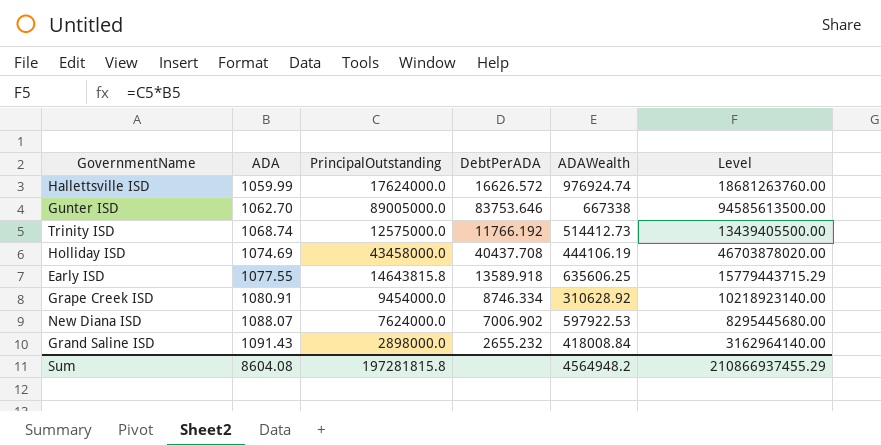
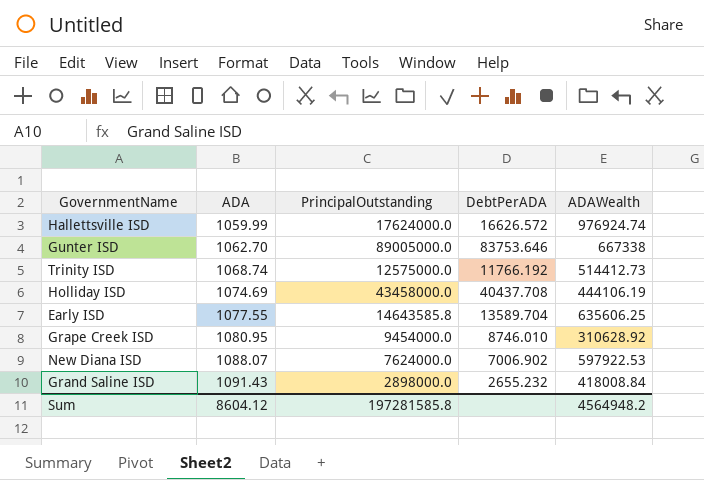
column Level | formula: [ADA] * [PrincipalOutstanding] -> none
Early ISD | PrincipalOutstanding: 14643815.8 -> 14643585.8
Early ISD | DebtPerADA: 13589.918 -> 13589.704
Grape Creek ISD | ADA: 1080.91 -> 1080.95
Grape Creek ISD | DebtPerADA: 8746.334 -> 8746.010
Sum | ADA: 8604.08 -> 8604.12
Sum | PrincipalOutstanding: 197281815.8 -> 197281585.8

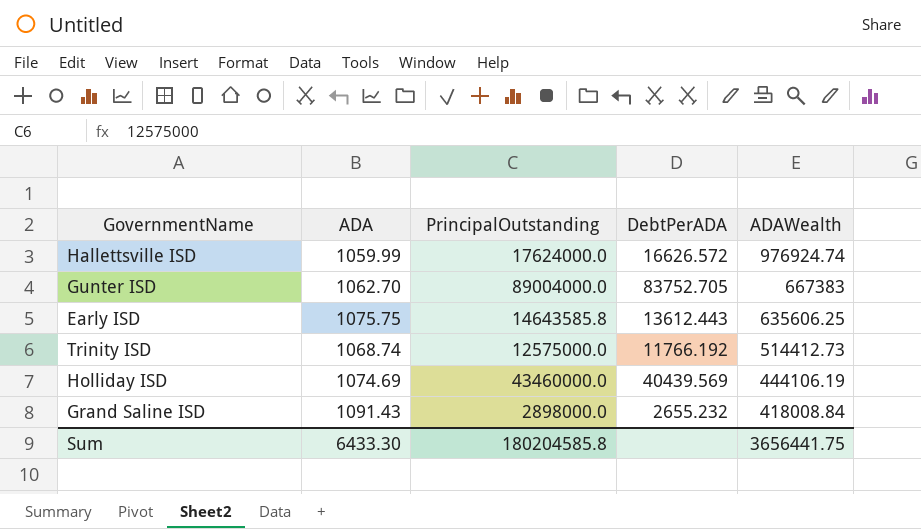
row order: ADA ascending -> ADAWealth descending
row Grape Creek ISD: 1080.95 | 9454000.0 | 8746.010 | 310628.92 -> none
row New Diana ISD: 1088.07 | 7624000.0 | 7006.902 | 597922.53 -> none
Gunter ISD | PrincipalOutstanding: 89005000.0 -> 89004000.0
Gunter ISD | DebtPerADA: 83753.646 -> 83752.705
Gunter ISD | ADAWealth: 667338 -> 667383
Early ISD | ADA: 1077.55 -> 1075.75
Early ISD | DebtPerADA: 13589.704 -> 13612.443
Holliday ISD | PrincipalOutstanding: 43458000.0 -> 43460000.0
Holliday ISD | DebtPerADA: 40437.708 -> 40439.569
Sum | ADA: 8604.12 -> 6433.30
Sum | PrincipalOutstanding: 197281585.8 -> 180204585.8
Sum | ADAWealth: 4564948.2 -> 3656441.75

